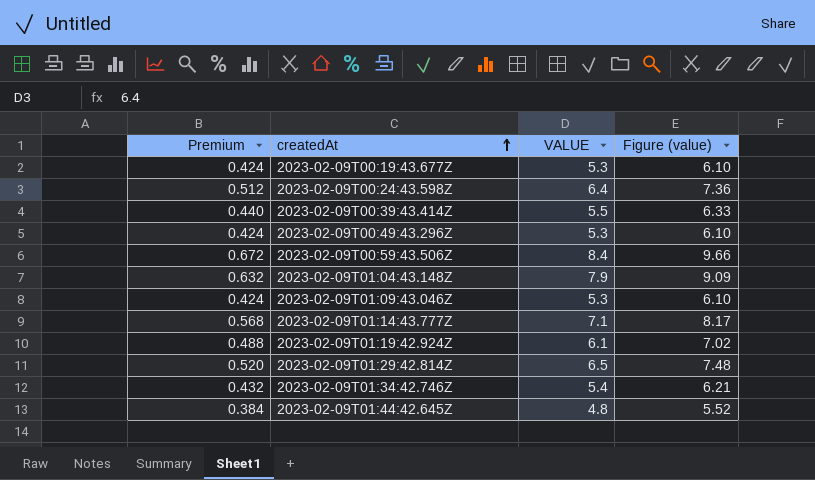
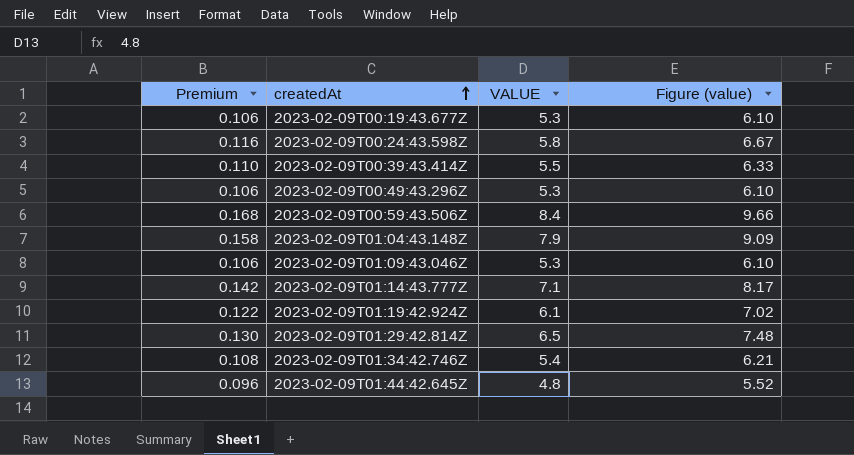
column Premium | formula: [VALUE] * 0.08 -> [VALUE] * 0.02
2023-02-09T00:24:43.598Z | VALUE: 6.4 -> 5.8
2023-02-09T00:24:43.598Z | Figure (value): 7.36 -> 6.67

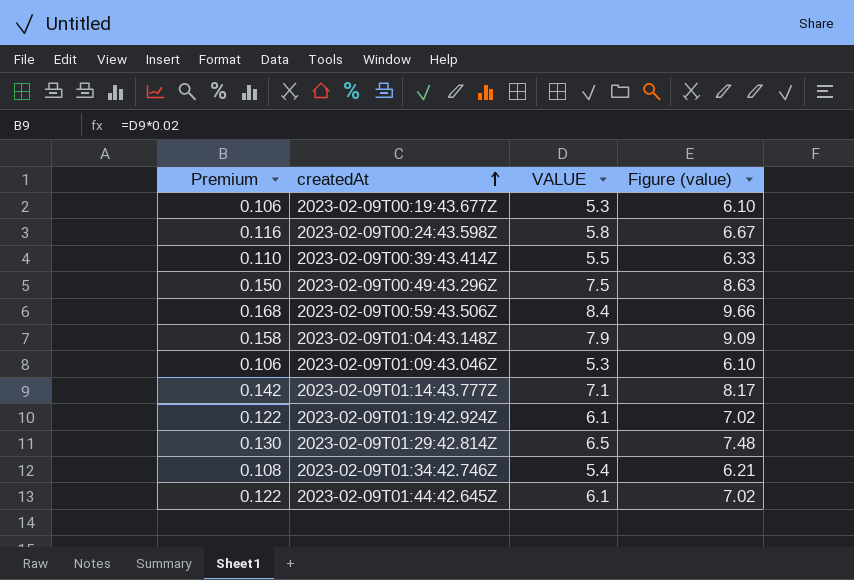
2023-02-09T00:49:43.296Z | Premium: 0.106 -> 0.150
2023-02-09T00:49:43.296Z | VALUE: 5.3 -> 7.5
2023-02-09T00:49:43.296Z | Figure (value): 6.10 -> 8.63
2023-02-09T01:44:42.645Z | Premium: 0.096 -> 0.122
2023-02-09T01:44:42.645Z | VALUE: 4.8 -> 6.1
2023-02-09T01:44:42.645Z | Figure (value): 5.52 -> 7.02

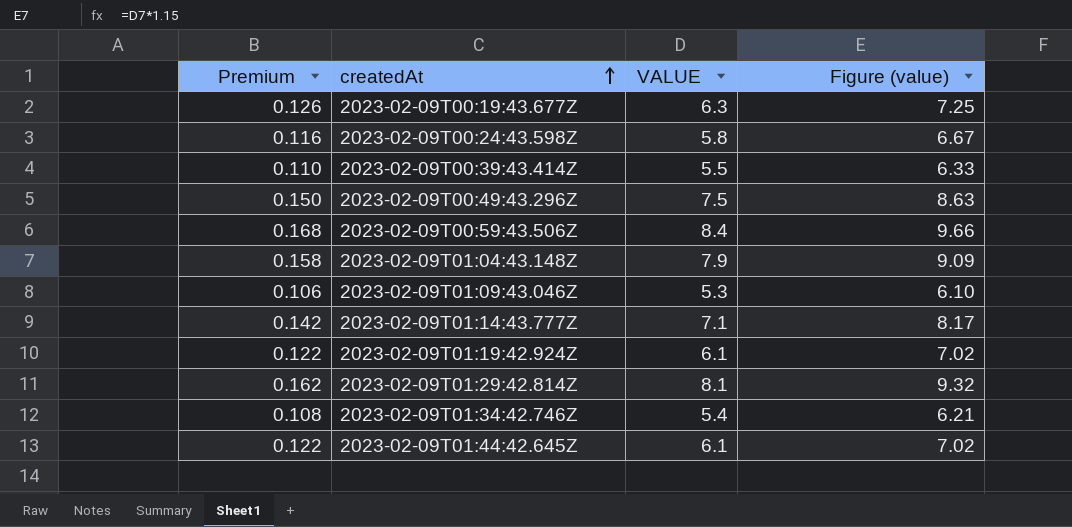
2023-02-09T00:19:43.677Z | Premium: 0.106 -> 0.126
2023-02-09T00:19:43.677Z | VALUE: 5.3 -> 6.3
2023-02-09T00:19:43.677Z | Figure (value): 6.10 -> 7.25
2023-02-09T01:29:42.814Z | Premium: 0.130 -> 0.162
2023-02-09T01:29:42.814Z | VALUE: 6.5 -> 8.1
2023-02-09T01:29:42.814Z | Figure (value): 7.48 -> 9.32

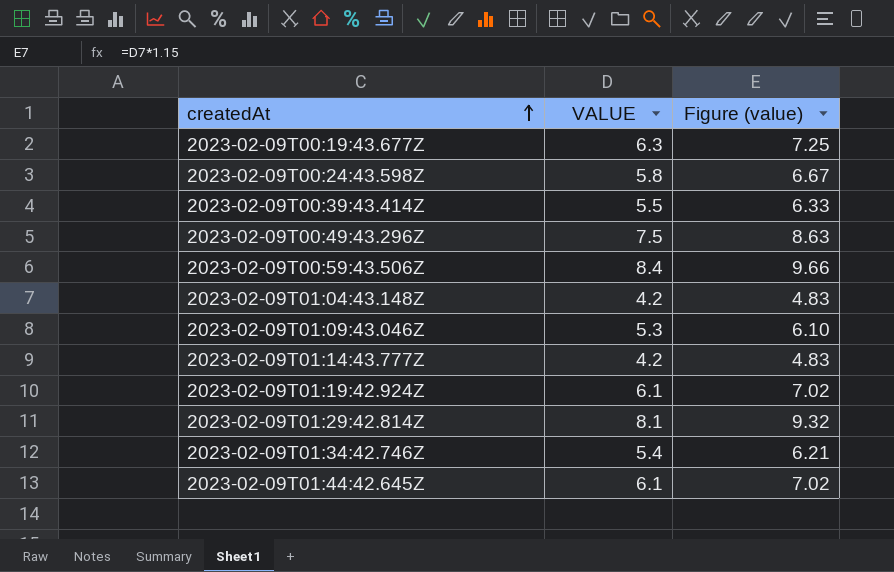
column Premium | formula: [VALUE] * 0.02 -> none
2023-02-09T01:04:43.148Z | VALUE: 7.9 -> 4.2
2023-02-09T01:04:43.148Z | Figure (value): 9.09 -> 4.83
2023-02-09T01:14:43.777Z | VALUE: 7.1 -> 4.2
2023-02-09T01:14:43.777Z | Figure (value): 8.17 -> 4.83

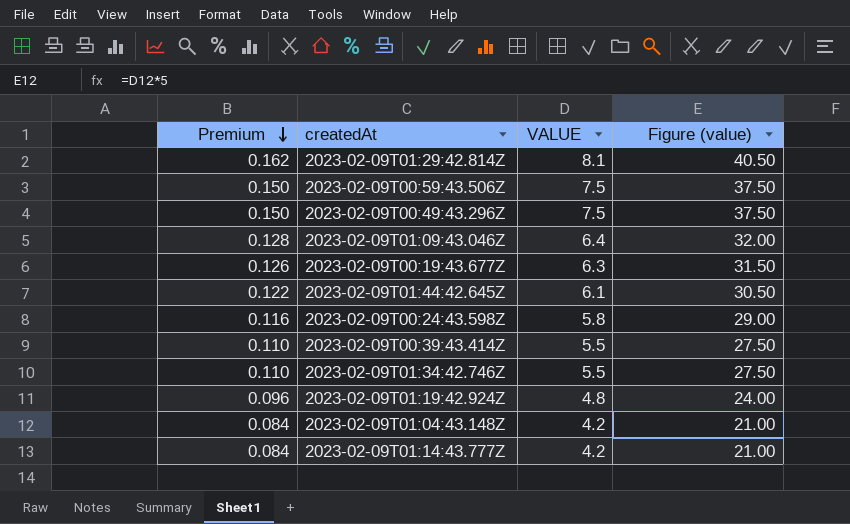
row order: createdAt ascending -> Premium descending
column Premium | formula: none -> [VALUE] * 0.02
column Figure (value) | formula: [VALUE] * 1.15 -> [VALUE] * 5
2023-02-09T00:59:43.506Z | VALUE: 8.4 -> 7.5
2023-02-09T01:09:43.046Z | VALUE: 5.3 -> 6.4
2023-02-09T01:34:42.746Z | VALUE: 5.4 -> 5.5
2023-02-09T01:19:42.924Z | VALUE: 6.1 -> 4.8

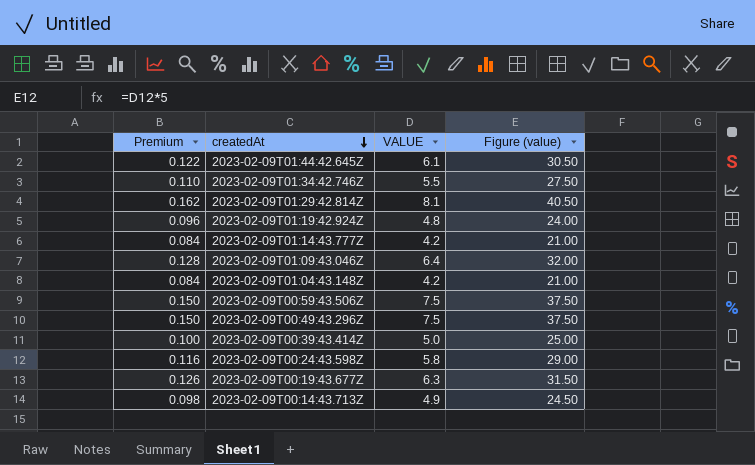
row order: Premium descending -> createdAt descending
2023-02-09T00:39:43.414Z | Premium: 0.110 -> 0.100
2023-02-09T00:39:43.414Z | VALUE: 5.5 -> 5.0
2023-02-09T00:39:43.414Z | Figure (value): 27.50 -> 25.00
row 2023-02-09T00:14:43.713Z: none -> 0.098 | 4.9 | 24.50

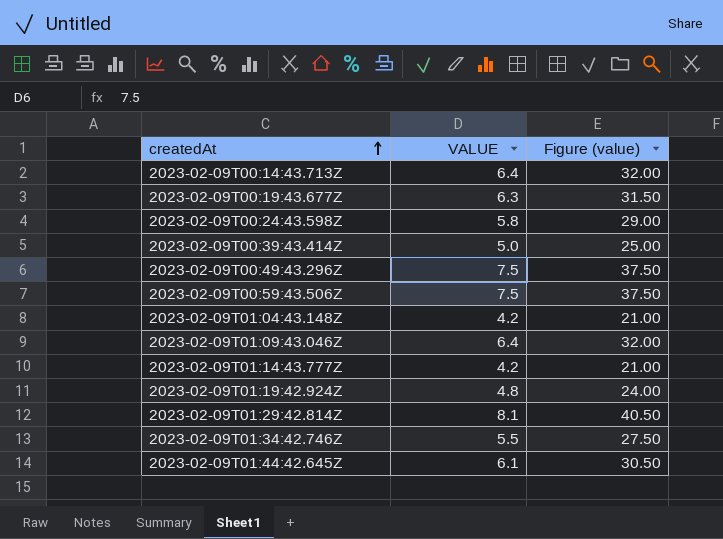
row order: createdAt descending -> createdAt ascending
column Premium | formula: [VALUE] * 0.02 -> none
2023-02-09T00:14:43.713Z | VALUE: 4.9 -> 6.4
2023-02-09T00:14:43.713Z | Figure (value): 24.50 -> 32.00

